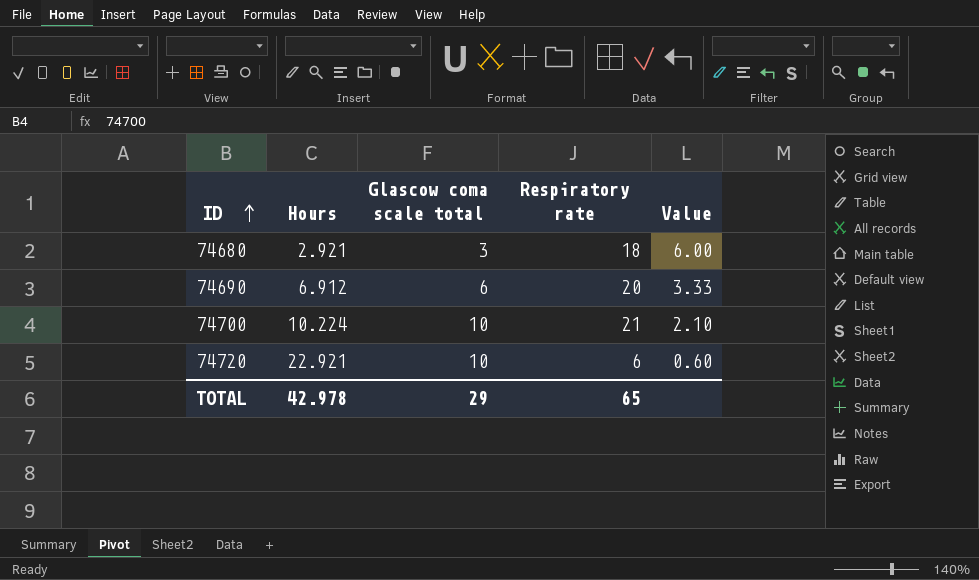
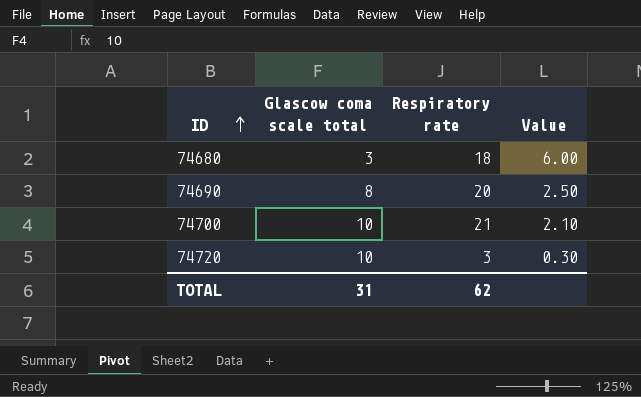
column Hours | position: 2 -> none
74690 | Glascow coma scale total: 6 -> 8
74690 | Value: 3.33 -> 2.50
74720 | Respiratory rate: 6 -> 3
74720 | Value: 0.60 -> 0.30
TOTAL | Glascow coma scale total: 29 -> 31
TOTAL | Respiratory rate: 65 -> 62

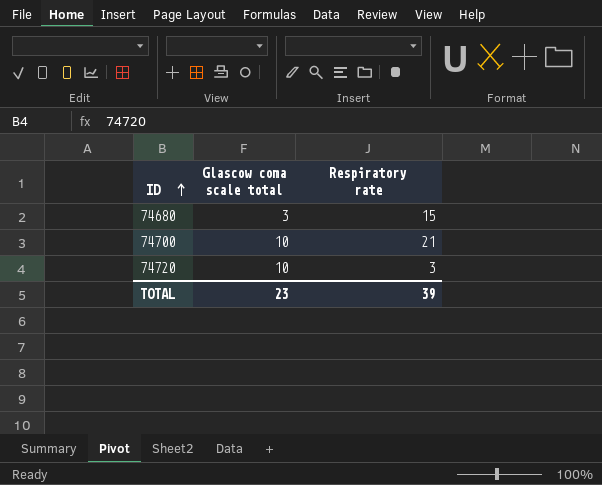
column Value | formula: [Respiratory rate] / [Glascow coma scale total] -> none
row 74690: 8 | 20 | 2.50 -> none
74680 | Respiratory rate: 18 -> 15
TOTAL | Glascow coma scale total: 31 -> 23
TOTAL | Respiratory rate: 62 -> 39

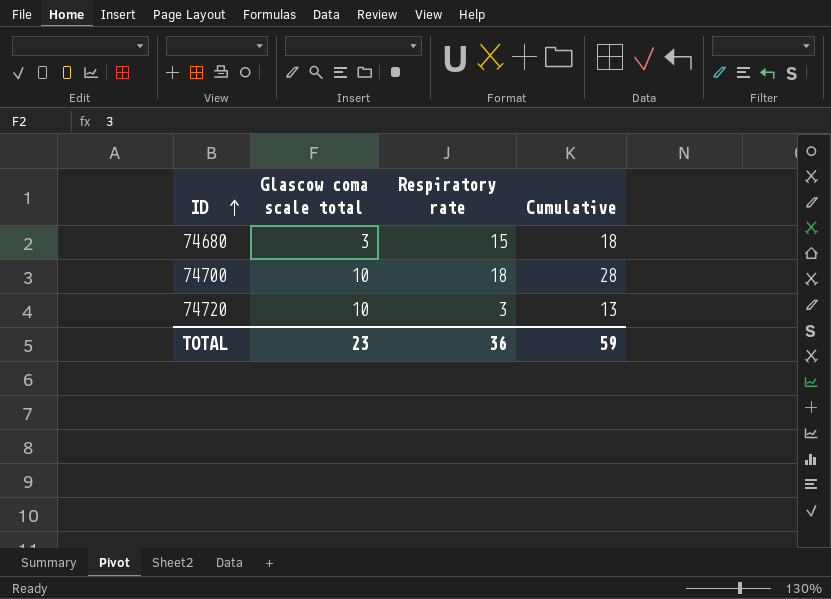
column Cumulative | formula: none -> [Glascow coma scale total] + [Respiratory rate]
74700 | Respiratory rate: 21 -> 18
TOTAL | Respiratory rate: 39 -> 36

